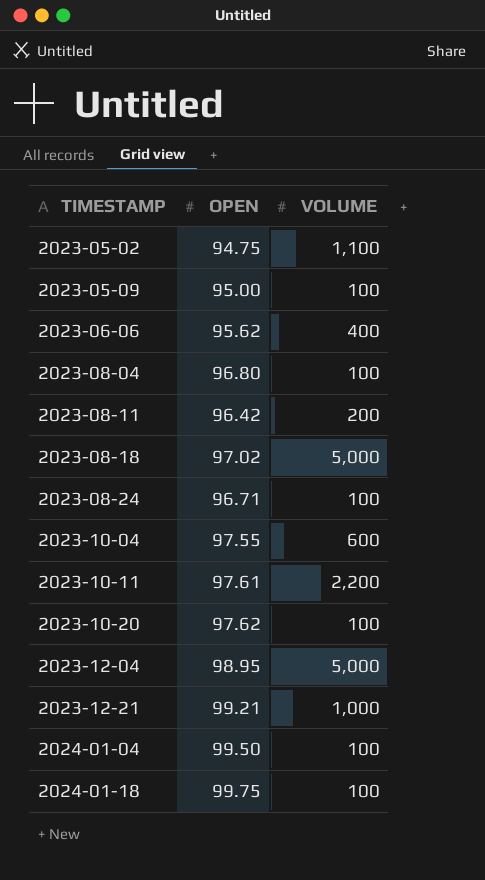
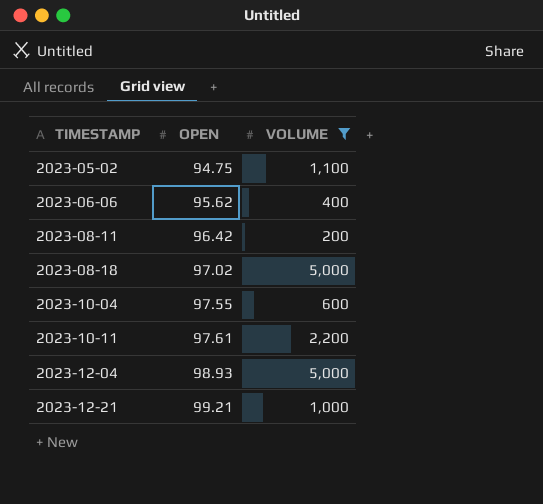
filter: none -> VOLUME != 100
2023-12-04 | OPEN: 98.95 -> 98.93

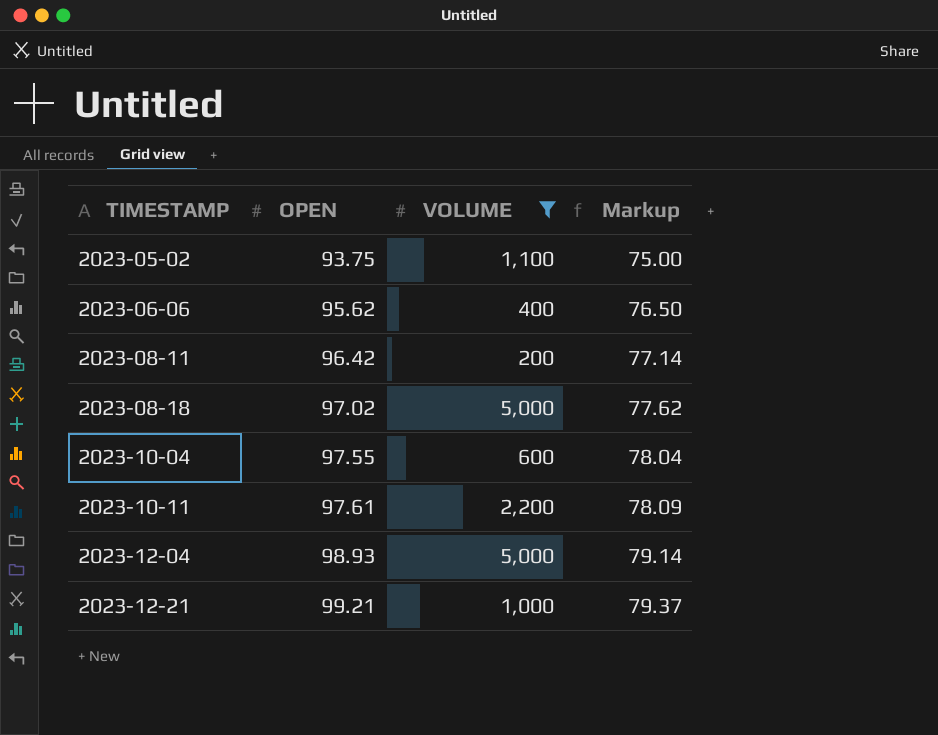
column Markup | formula: none -> [OPEN] * 0.8
2023-05-02 | OPEN: 94.75 -> 93.75

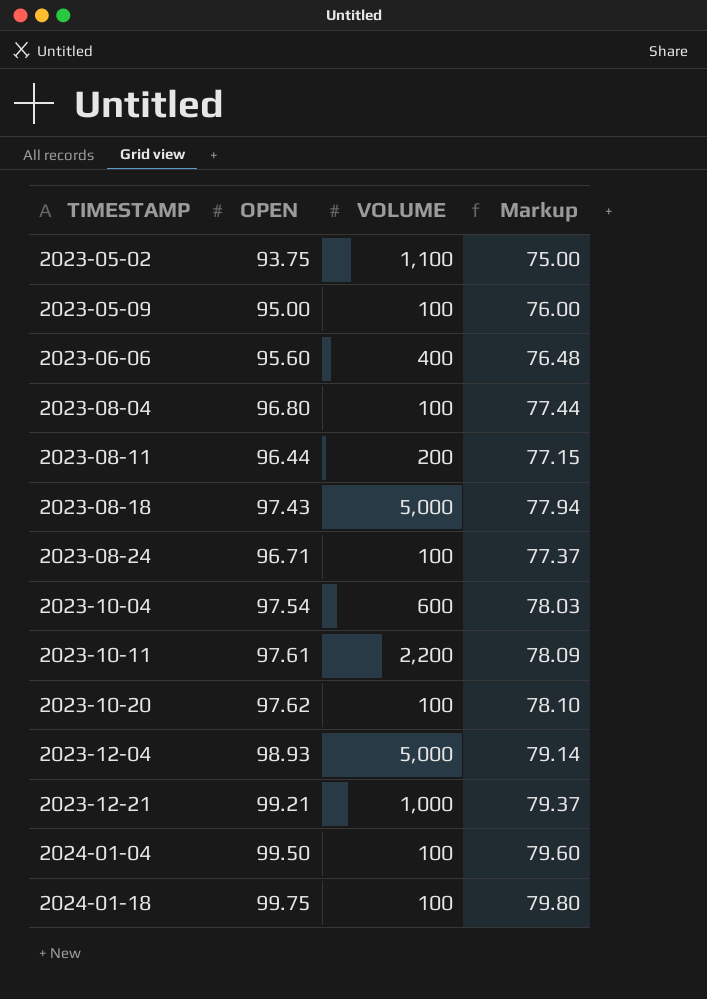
filter: VOLUME != 100 -> none
2023-06-06 | OPEN: 95.62 -> 95.60
2023-06-06 | Markup: 76.50 -> 76.48
2023-08-11 | OPEN: 96.42 -> 96.44
2023-08-11 | Markup: 77.14 -> 77.15
2023-08-18 | OPEN: 97.02 -> 97.43
2023-08-18 | Markup: 77.62 -> 77.94
2023-10-04 | OPEN: 97.55 -> 97.54
2023-10-04 | Markup: 78.04 -> 78.03

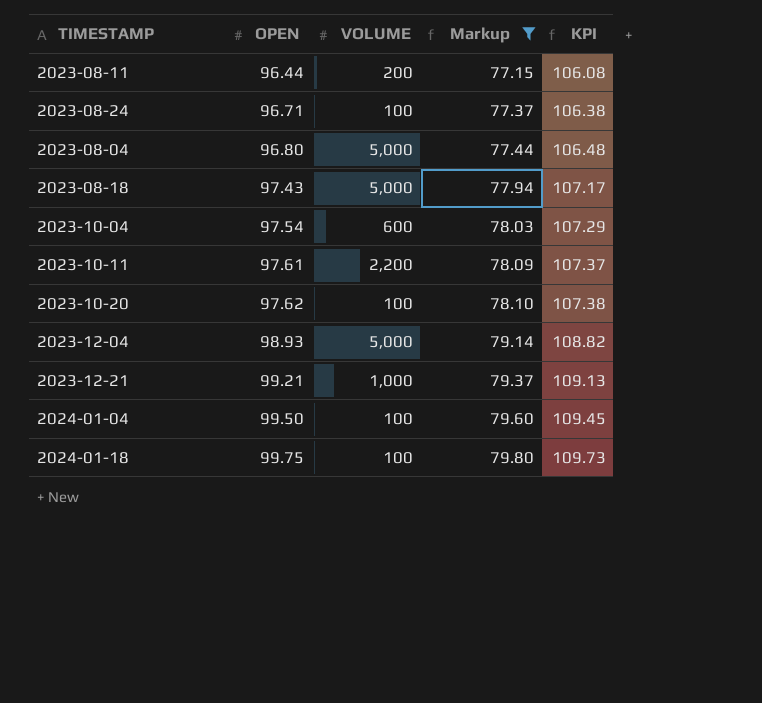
filter: none -> Markup >= 77.15
row order: TIMESTAMP ascending -> OPEN ascending
column KPI | formula: none -> [OPEN] * 1.1
2023-08-04 | VOLUME: 100 -> 5,000

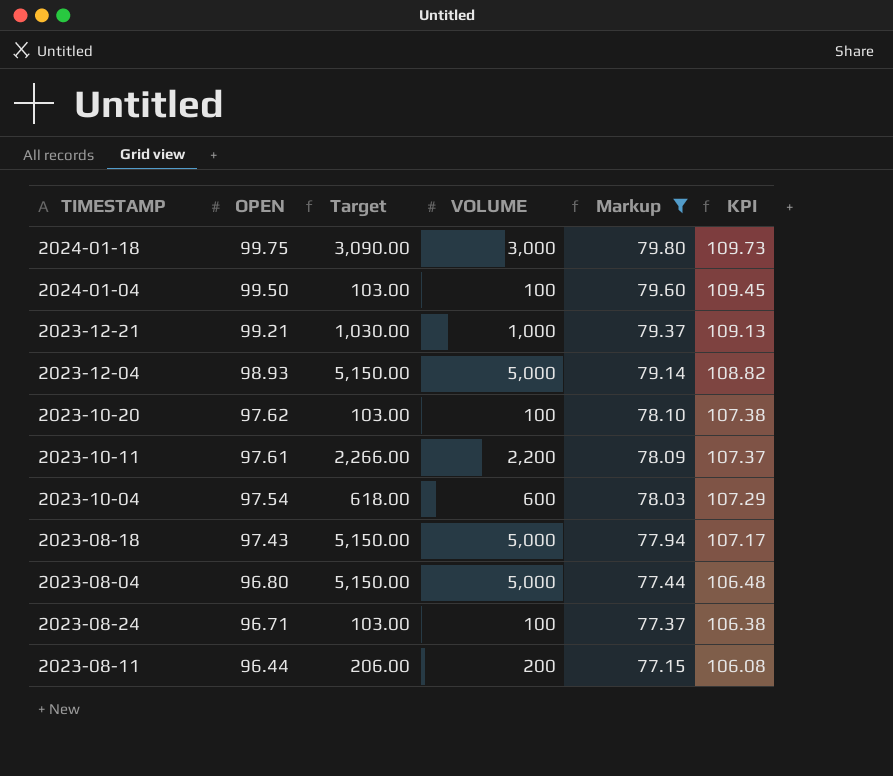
row order: OPEN ascending -> OPEN descending
column Target | formula: none -> [VOLUME] * 1.03
2024-01-18 | VOLUME: 100 -> 3,000

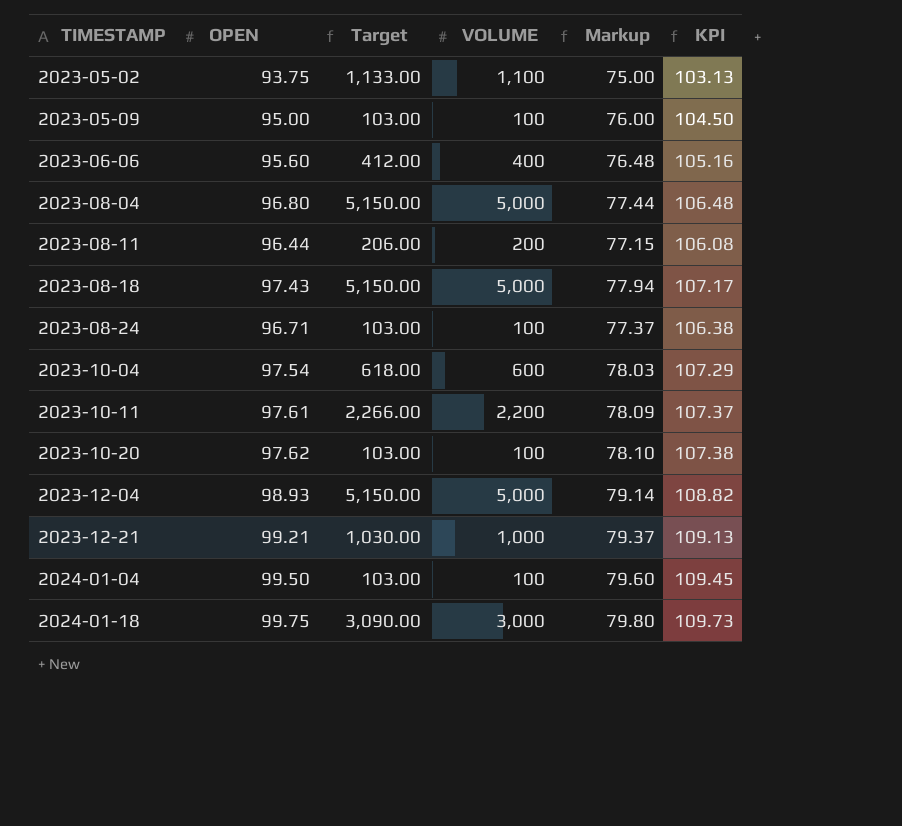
filter: Markup >= 77.15 -> none
row order: OPEN descending -> TIMESTAMP ascending

